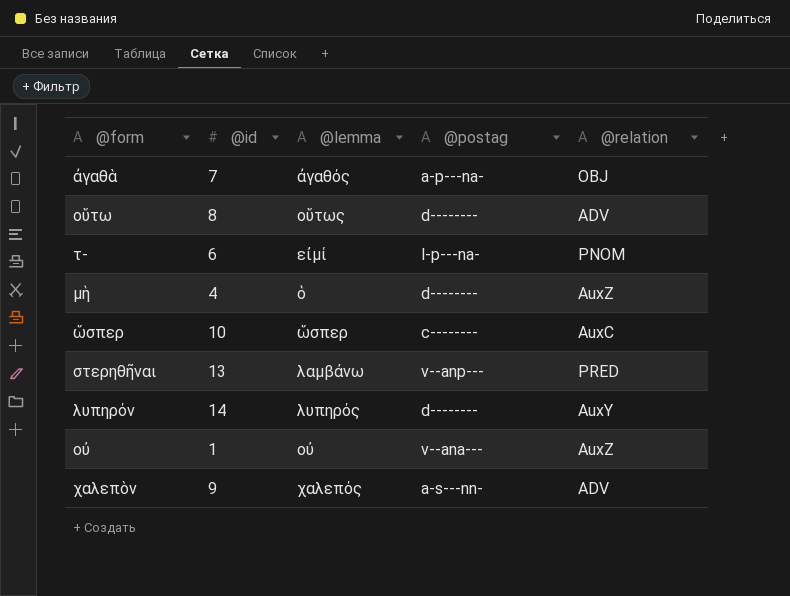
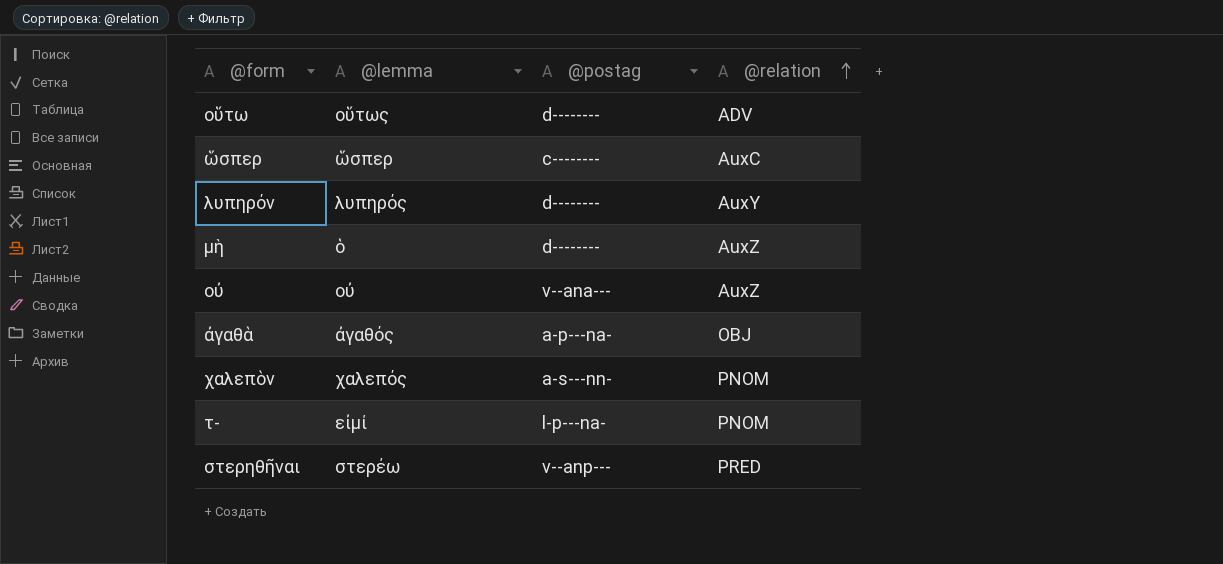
row order: none -> @relation ascending
column @id | position: 2 -> none
χαλεπὸν | @relation: ADV -> PNOM
στερηθῆναι | @lemma: λαμβάνω -> στερέω

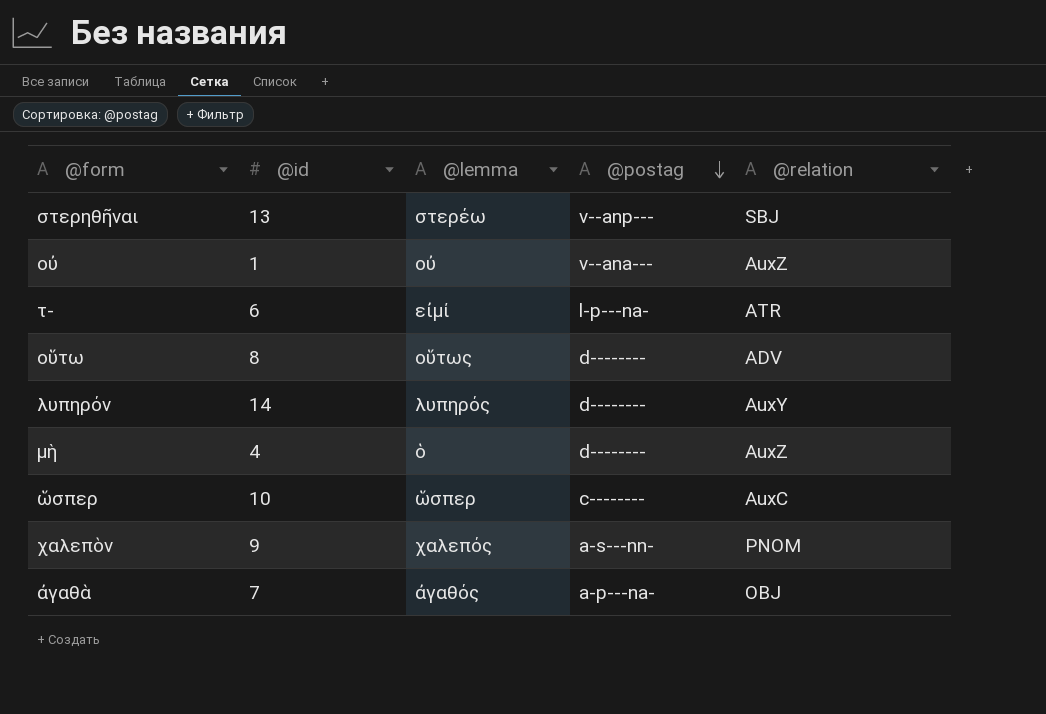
row order: @relation ascending -> @postag descending
column @id | position: none -> 2
στερηθῆναι | @relation: PRED -> SBJ
τ- | @relation: PNOM -> ATR

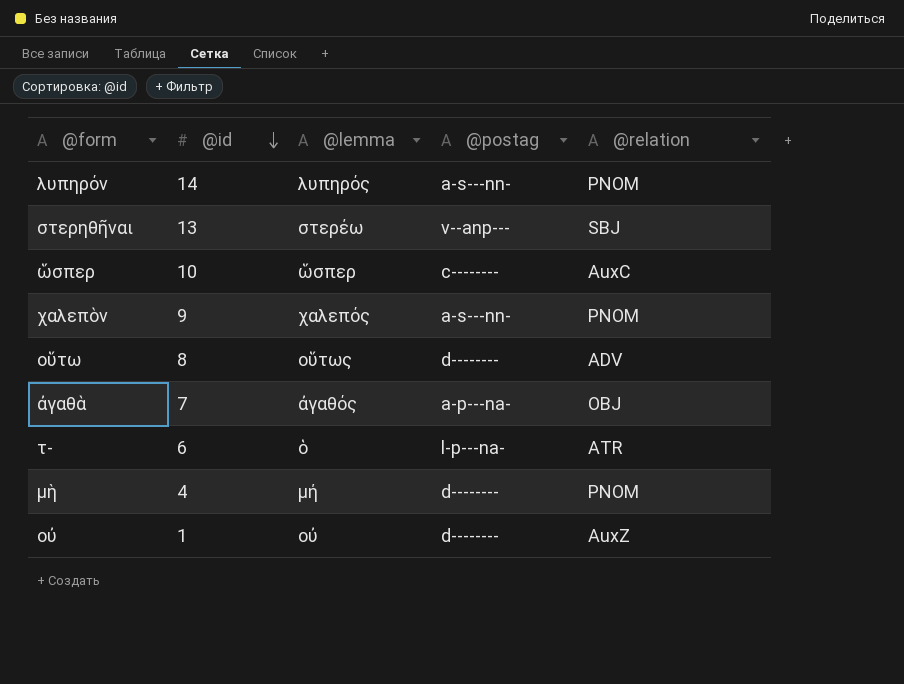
row order: @postag descending -> @id descending
λυπηρόν | @postag: d-------- -> a-s---nn-
λυπηρόν | @relation: AuxY -> PNOM
τ- | @lemma: εἰμί -> ὁ
μὴ | @lemma: ὁ -> μή
μὴ | @relation: AuxZ -> PNOM
οὐ | @postag: v--ana--- -> d--------

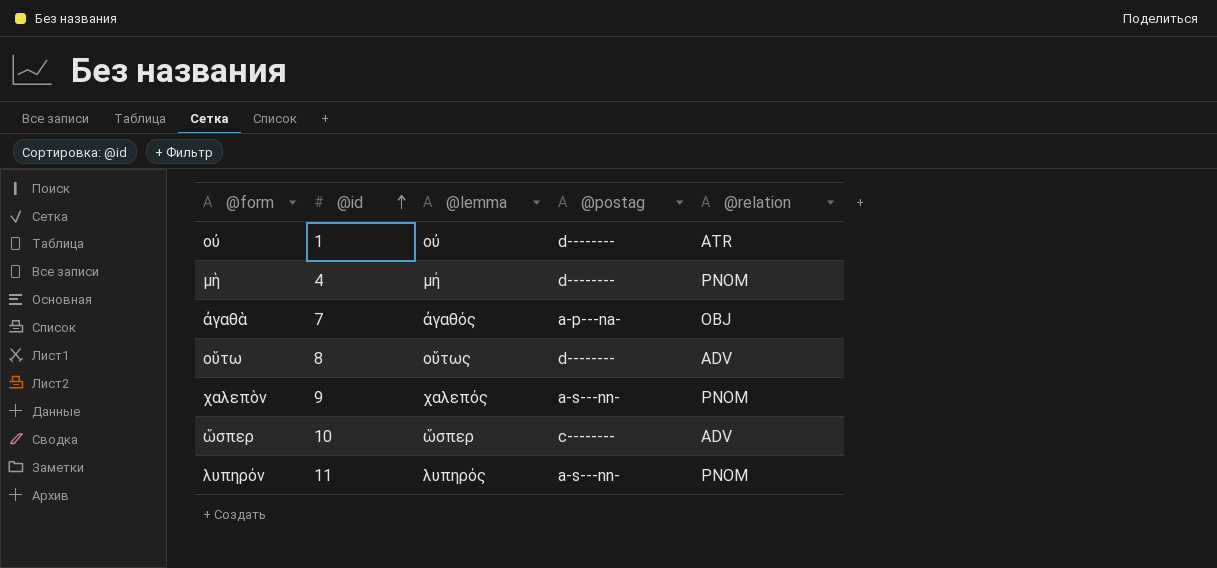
row order: @id descending -> @id ascending
row στερηθῆναι: 13 | στερέω | v--anp--- | SBJ -> none
row τ-: 6 | ὁ | l-p---na- | ATR -> none
οὐ | @relation: AuxZ -> ATR
ὥσπερ | @relation: AuxC -> ADV
λυπηρόν | @id: 14 -> 11

